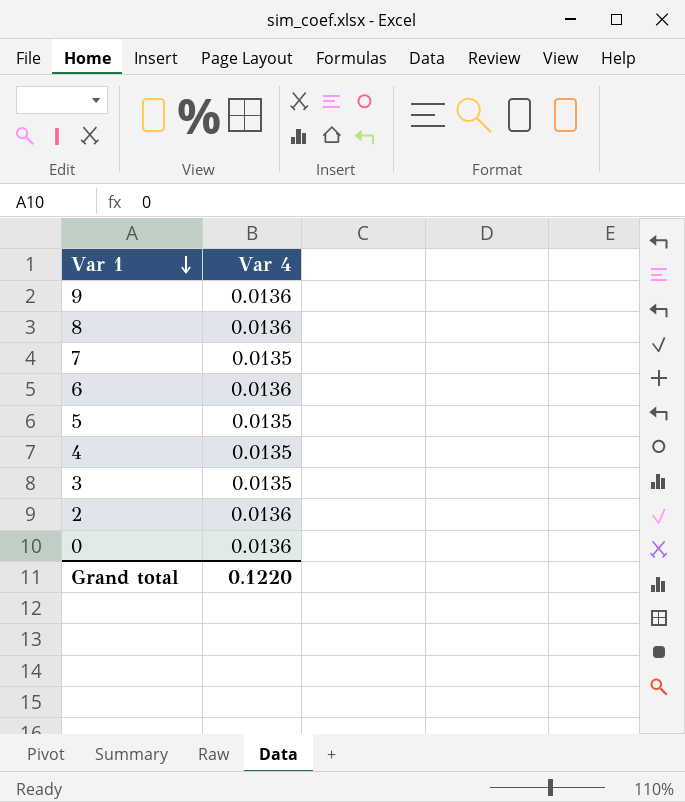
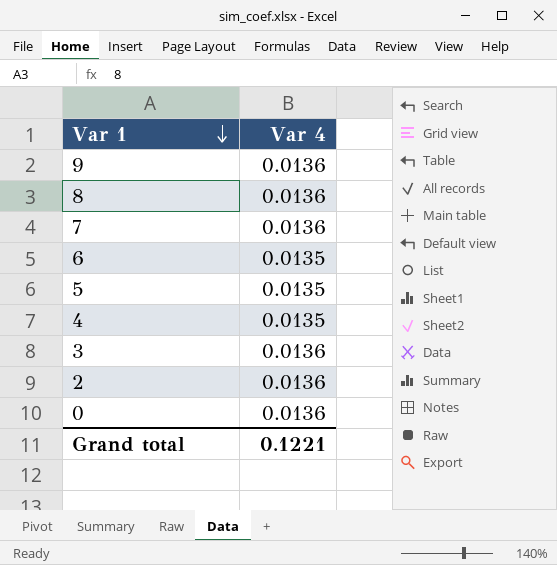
7 | Var 4: 0.0135 -> 0.0136
6 | Var 4: 0.0136 -> 0.0135
3 | Var 4: 0.0135 -> 0.0136
Grand total | Var 4: 0.1220 -> 0.1221

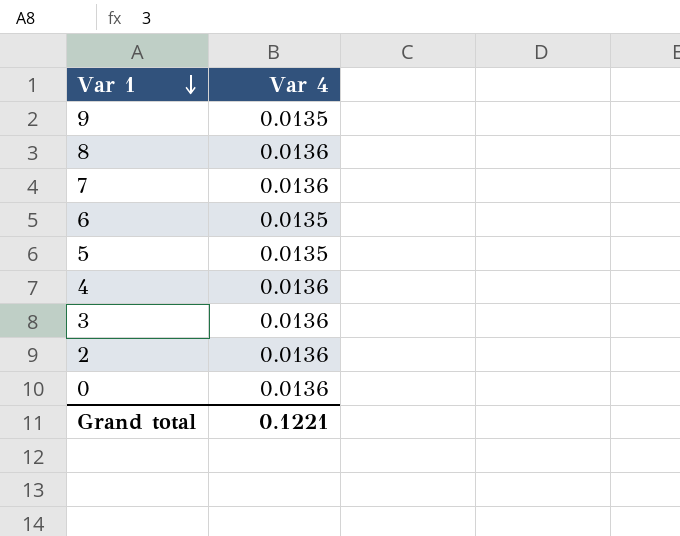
9 | Var 4: 0.0136 -> 0.0135
4 | Var 4: 0.0135 -> 0.0136

